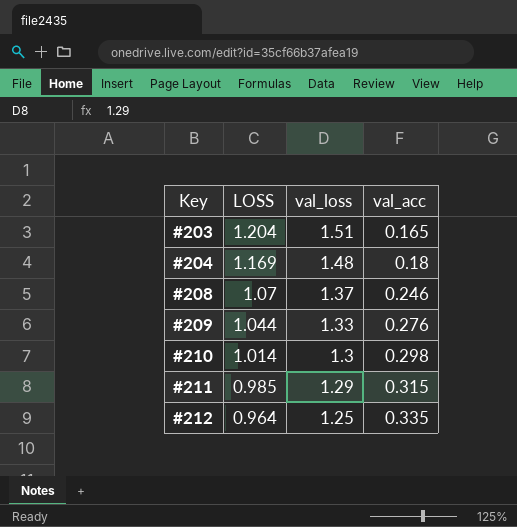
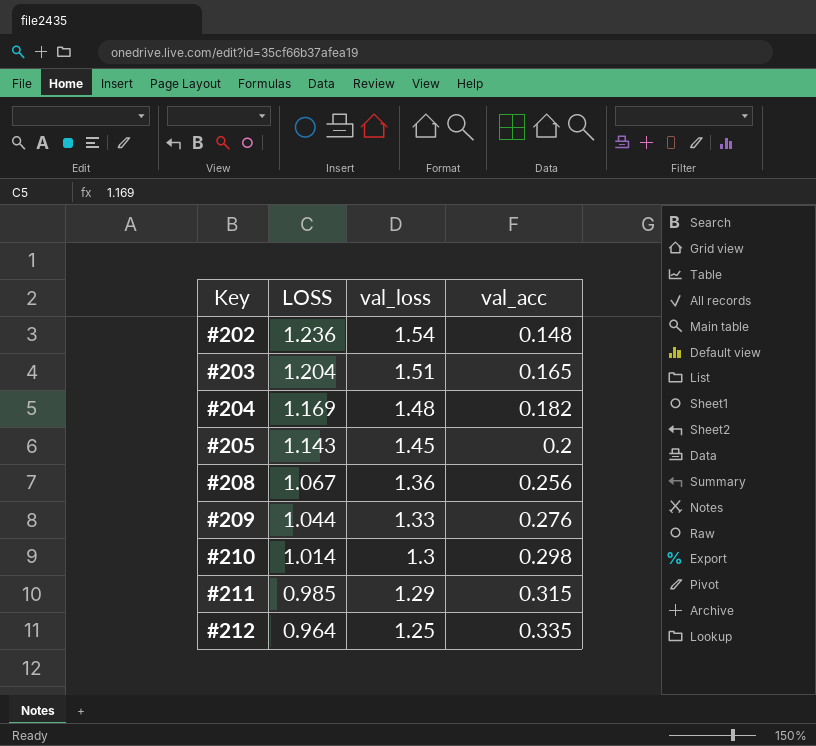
row #202: none -> 1.236 | 1.54 | 0.148
#204 | val_acc: 0.18 -> 0.182
row #205: none -> 1.143 | 1.45 | 0.2
#208 | LOSS: 1.07 -> 1.067
#208 | val_loss: 1.37 -> 1.36
#208 | val_acc: 0.246 -> 0.256

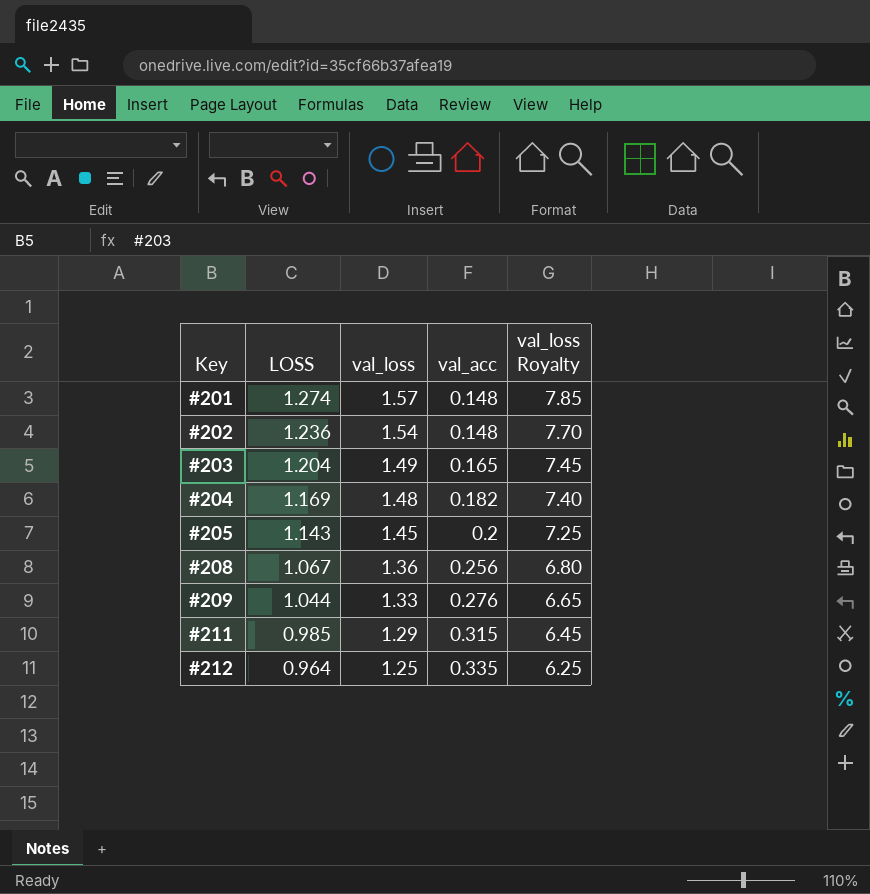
column val_loss Royalty | formula: none -> [val_loss] * 5
row #210: 1.014 | 1.3 | 0.298 -> none
row #201: none -> 1.274 | 1.57 | 0.148 | 7.85
#203 | val_loss: 1.51 -> 1.49

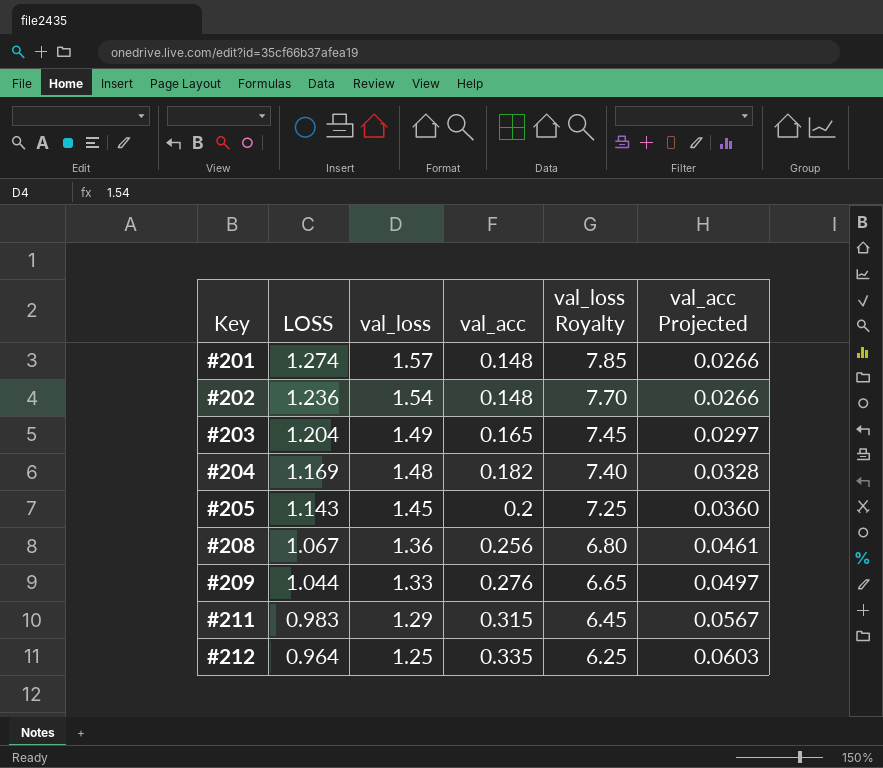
column val_acc Projected | formula: none -> [val_acc] * 0.18
#211 | LOSS: 0.985 -> 0.983

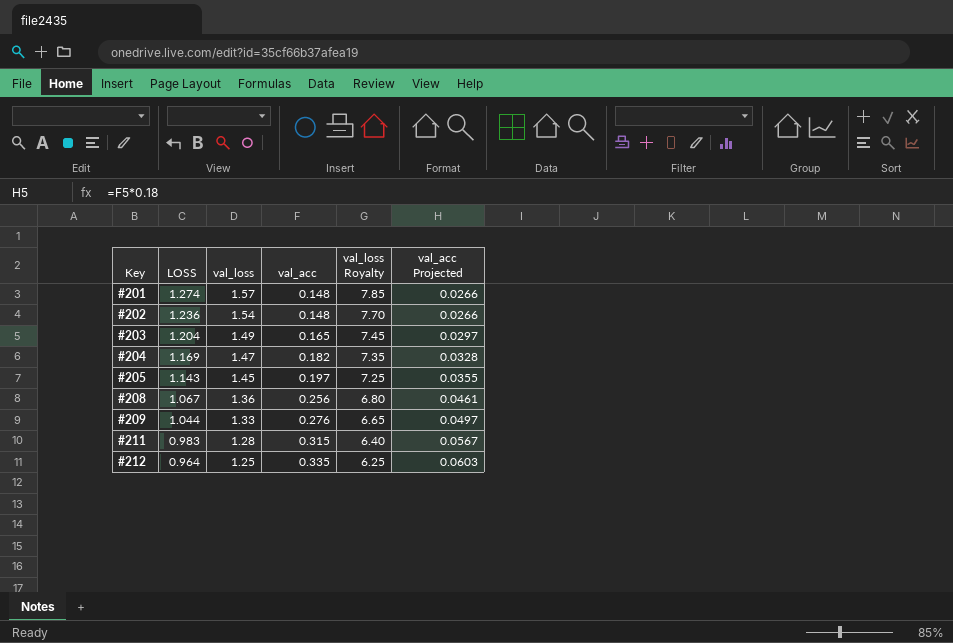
#204 | val_loss: 1.48 -> 1.47
#204 | val_loss Royalty: 7.40 -> 7.35
#205 | val_acc: 0.2 -> 0.197
#205 | val_acc Projected: 0.0360 -> 0.0355
#211 | val_loss: 1.29 -> 1.28
#211 | val_loss Royalty: 6.45 -> 6.40

